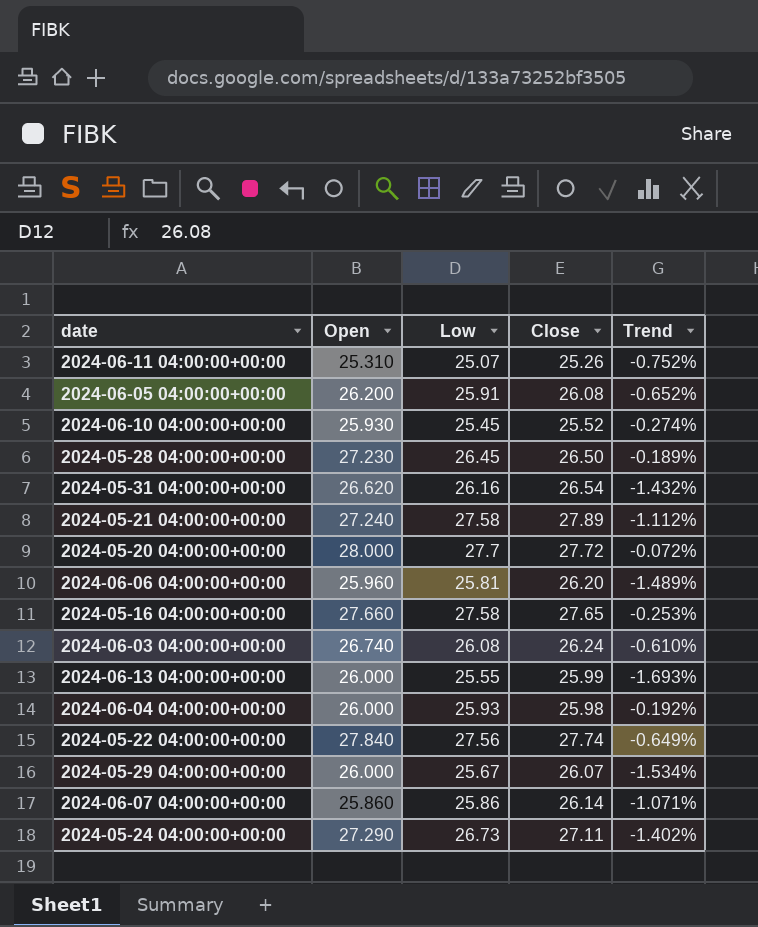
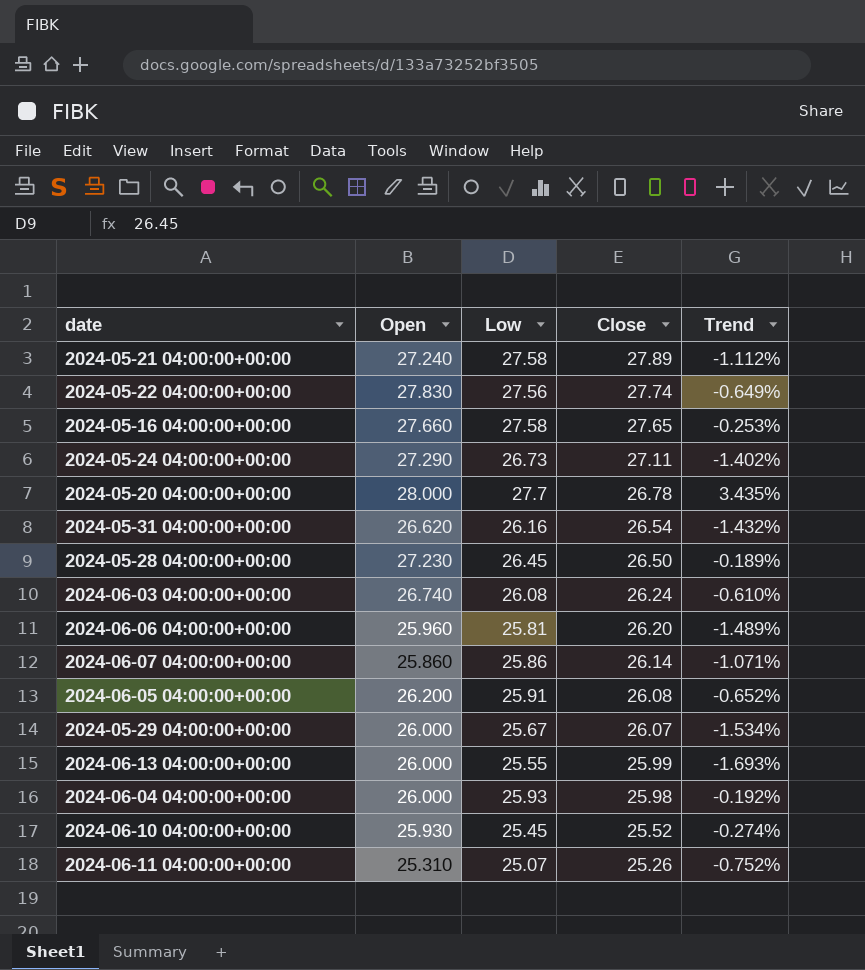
row order: none -> Close descending
2024-05-22 04:00:00+00:00 | Open: 27.840 -> 27.830
2024-05-20 04:00:00+00:00 | Close: 27.72 -> 26.78
2024-05-20 04:00:00+00:00 | Trend: -0.072% -> 3.435%

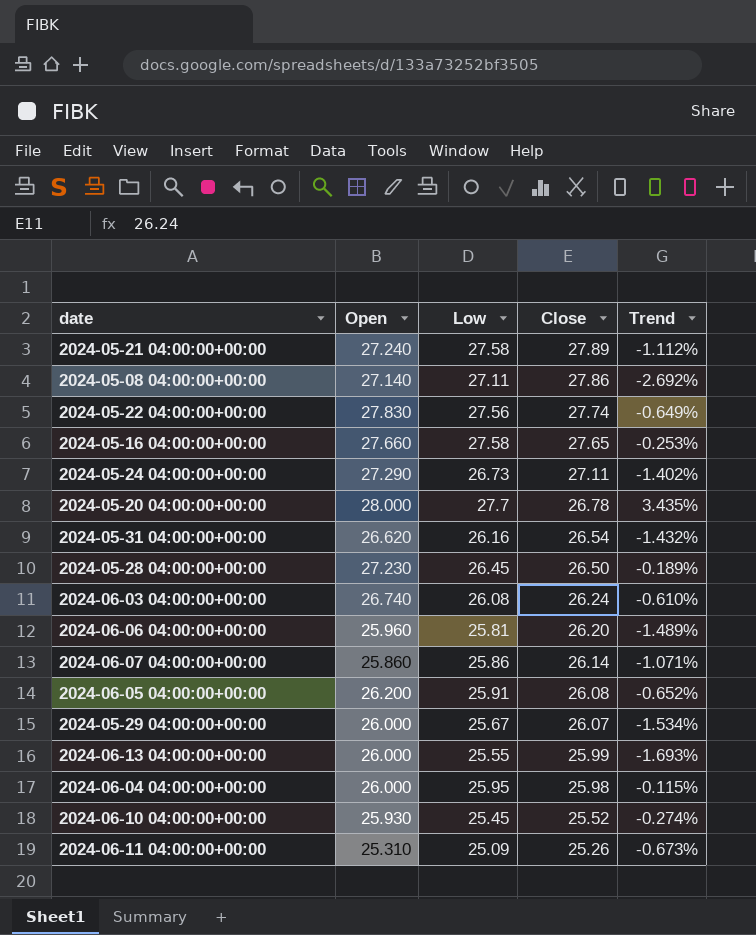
row 2024-05-08 04:00:00+00:00: none -> 27.140 | 27.11 | 27.86 | -2.692%
2024-06-04 04:00:00+00:00 | Low: 25.93 -> 25.95
2024-06-04 04:00:00+00:00 | Trend: -0.192% -> -0.115%
2024-06-11 04:00:00+00:00 | Low: 25.07 -> 25.09
2024-06-11 04:00:00+00:00 | Trend: -0.752% -> -0.673%

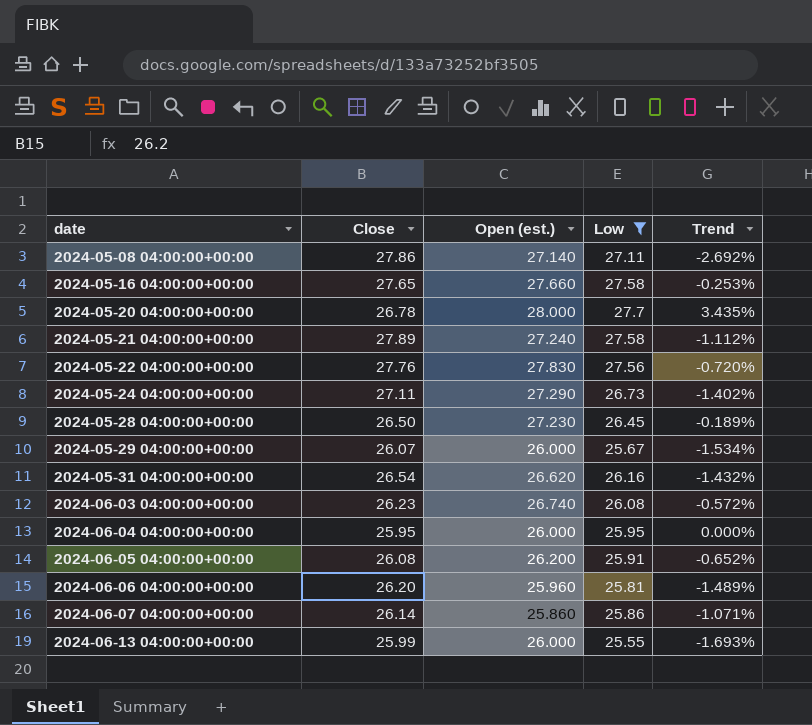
filter: none -> Low >= 25.55
row order: Close descending -> date ascending
column Close | position: 4 -> 2
column name: Open -> Open (est.)
2024-05-22 04:00:00+00:00 | Close: 27.74 -> 27.76
2024-05-22 04:00:00+00:00 | Trend: -0.649% -> -0.720%
2024-06-03 04:00:00+00:00 | Close: 26.24 -> 26.23
2024-06-03 04:00:00+00:00 | Trend: -0.610% -> -0.572%
2024-06-04 04:00:00+00:00 | Close: 25.98 -> 25.95
2024-06-04 04:00:00+00:00 | Trend: -0.115% -> 0.000%

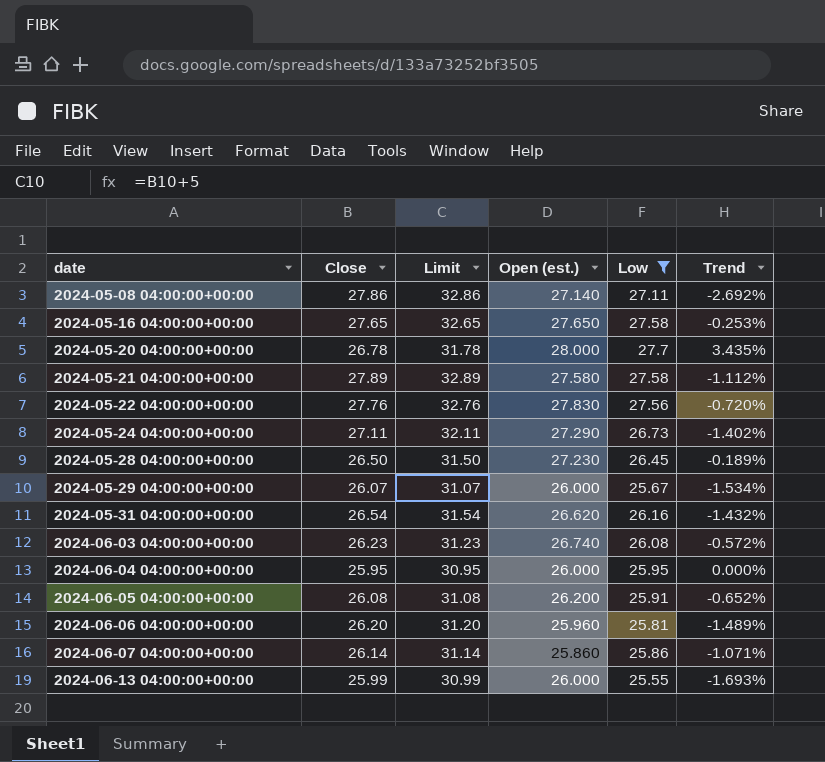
column Limit | formula: none -> [Close] + 5
2024-05-16 04:00:00+00:00 | Open (est.): 27.660 -> 27.650
2024-05-21 04:00:00+00:00 | Open (est.): 27.240 -> 27.580

